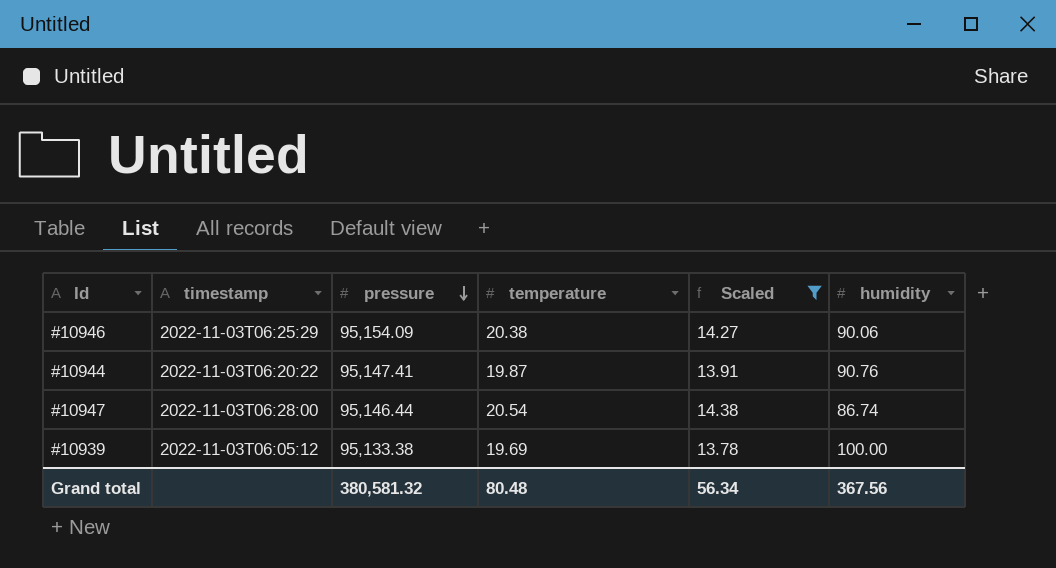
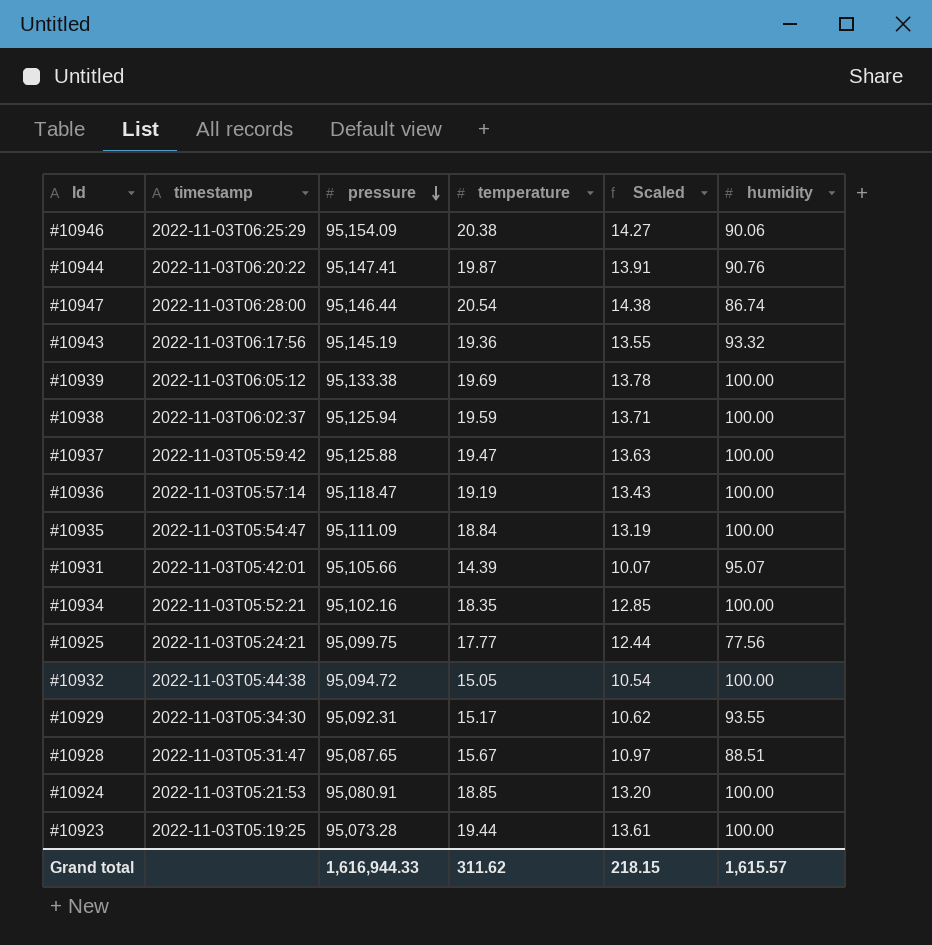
filter: Scaled >= 13.78 -> none
Grand total | pressure: 380,581.32 -> 1,616,944.33
Grand total | temperature: 80.48 -> 311.62
Grand total | Scaled: 56.34 -> 218.15
Grand total | humidity: 367.56 -> 1,615.57

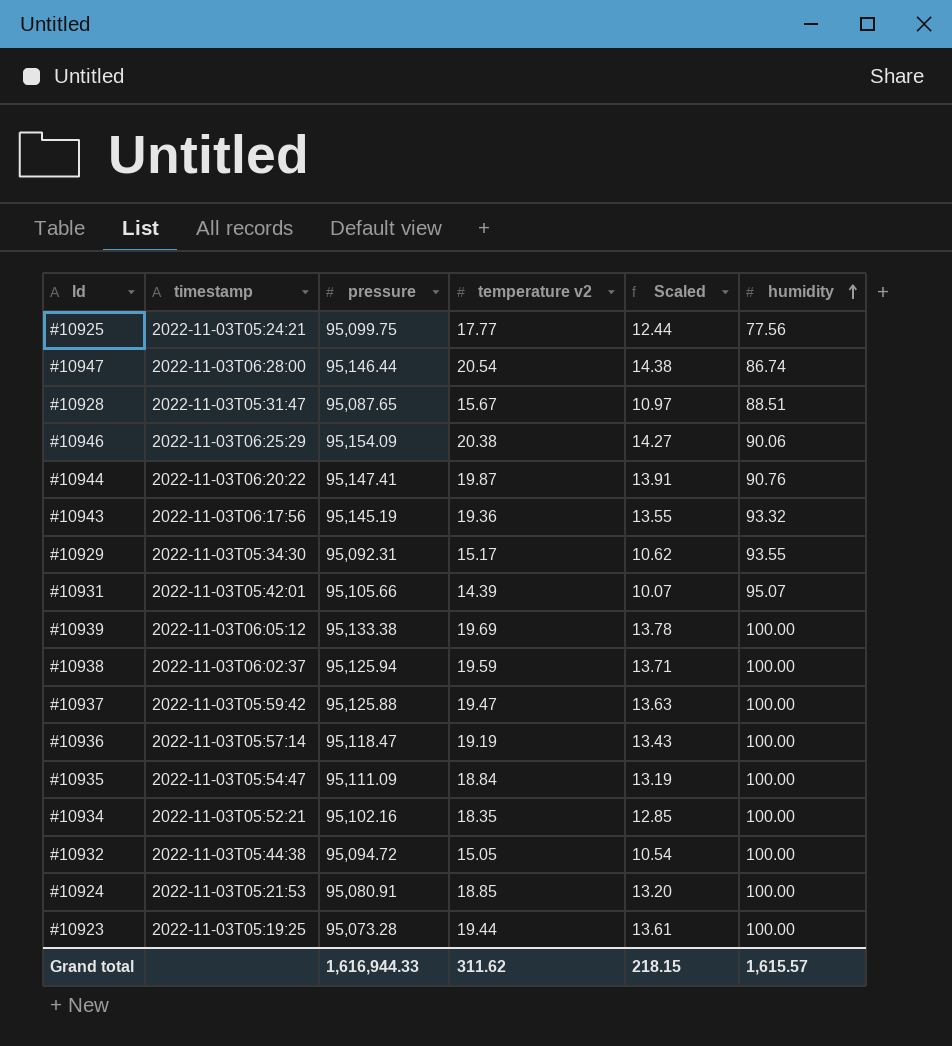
row order: pressure descending -> humidity ascending
column name: temperature -> temperature v2

